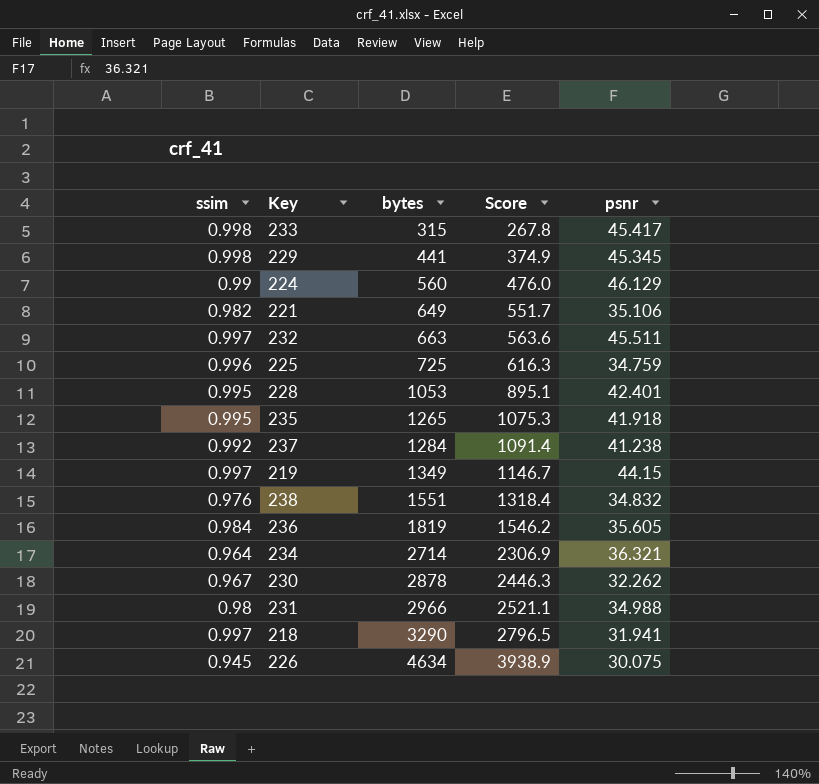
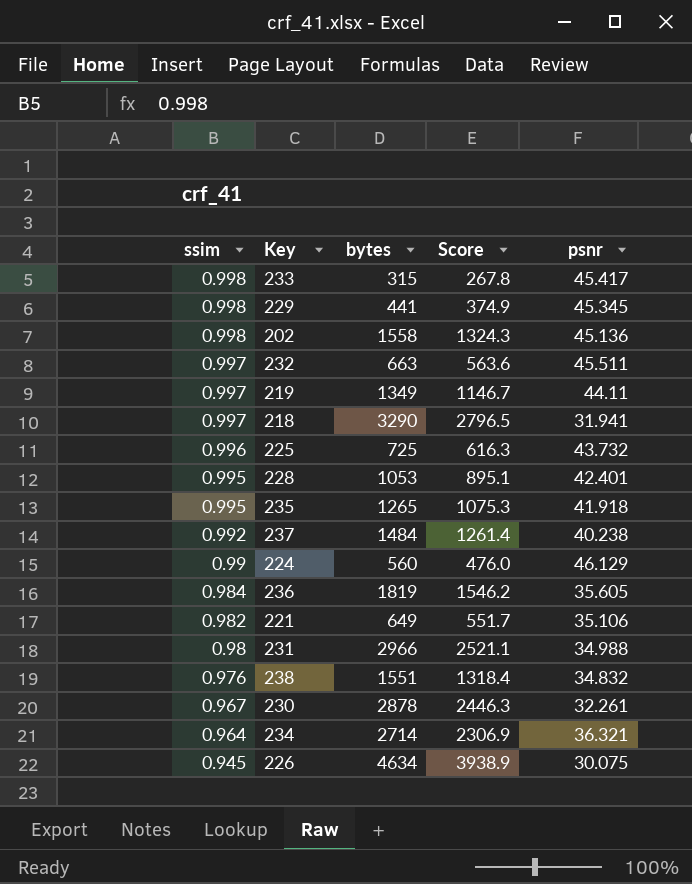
row order: bytes ascending -> ssim descending
row 202: none -> 0.998 | 1558 | 1324.3 | 45.136
219 | psnr: 44.15 -> 44.11
225 | psnr: 34.759 -> 43.732
237 | bytes: 1284 -> 1484
237 | Score: 1091.4 -> 1261.4
237 | psnr: 41.238 -> 40.238
230 | psnr: 32.262 -> 32.261

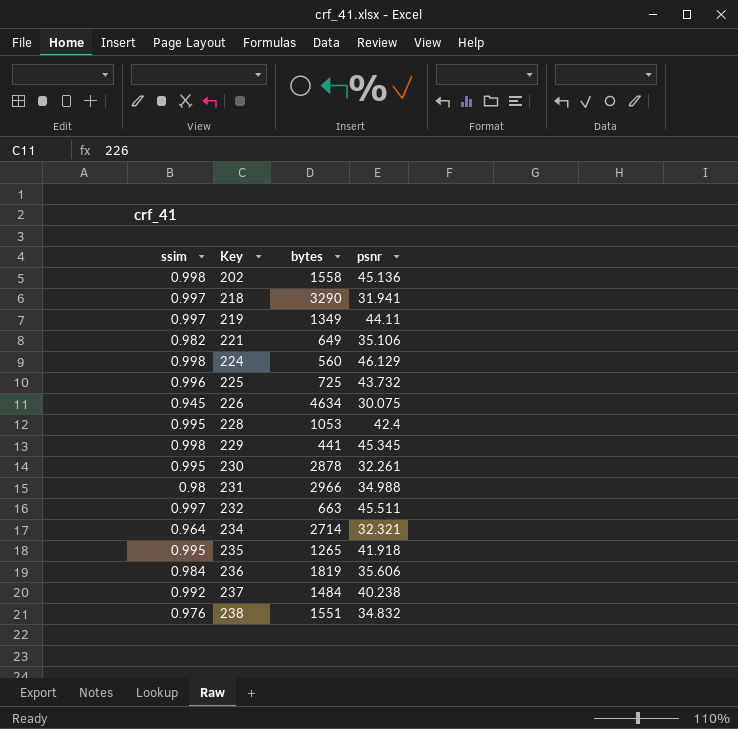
row order: ssim descending -> Key ascending
column Score | formula: [bytes] * 0.85 -> none
row 233: 0.998 | 315 | 267.8 | 45.417 -> none
224 | ssim: 0.99 -> 0.998
228 | psnr: 42.401 -> 42.4
230 | ssim: 0.967 -> 0.995
234 | psnr: 36.321 -> 32.321
236 | psnr: 35.605 -> 35.606

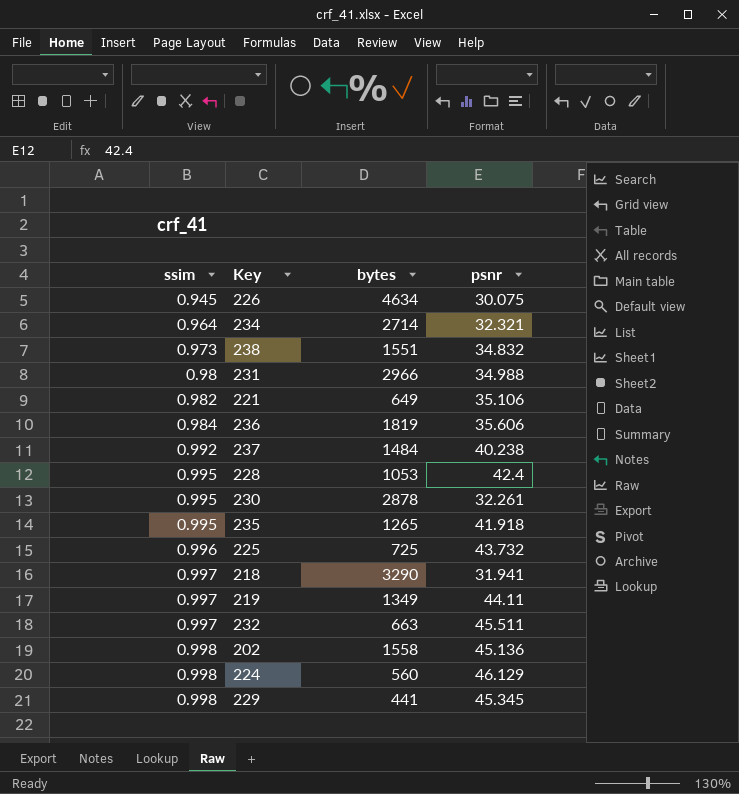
row order: Key ascending -> ssim ascending
238 | ssim: 0.976 -> 0.973

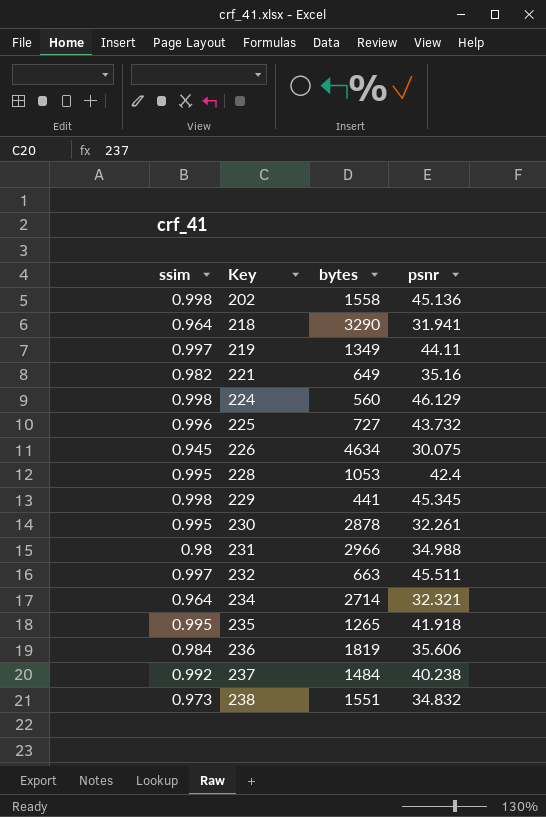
row order: ssim ascending -> Key ascending
218 | ssim: 0.997 -> 0.964
221 | psnr: 35.106 -> 35.16
225 | bytes: 725 -> 727

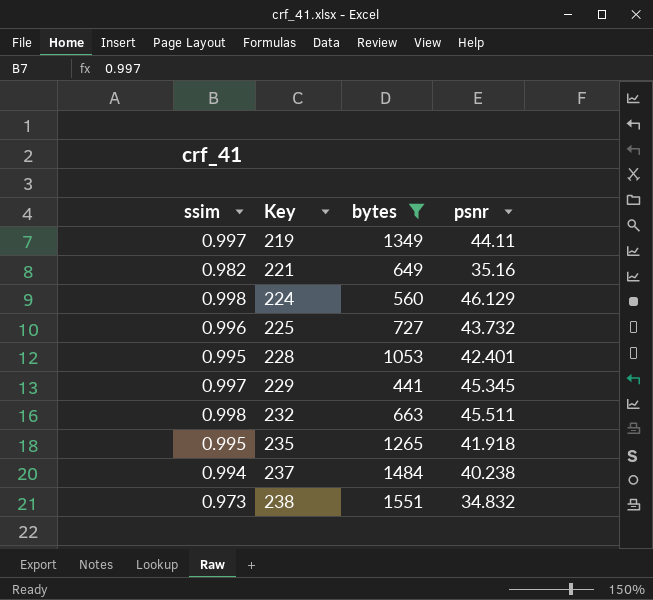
filter: none -> bytes <= 1551
228 | psnr: 42.4 -> 42.401
229 | ssim: 0.998 -> 0.997
232 | ssim: 0.997 -> 0.998
237 | ssim: 0.992 -> 0.994

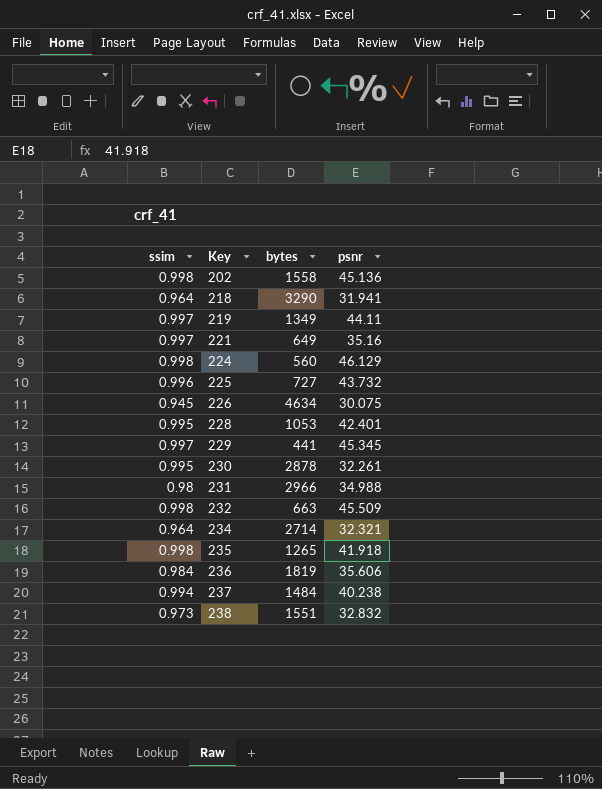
filter: bytes <= 1551 -> none
221 | ssim: 0.982 -> 0.997
232 | psnr: 45.511 -> 45.509
235 | ssim: 0.995 -> 0.998
238 | psnr: 34.832 -> 32.832

